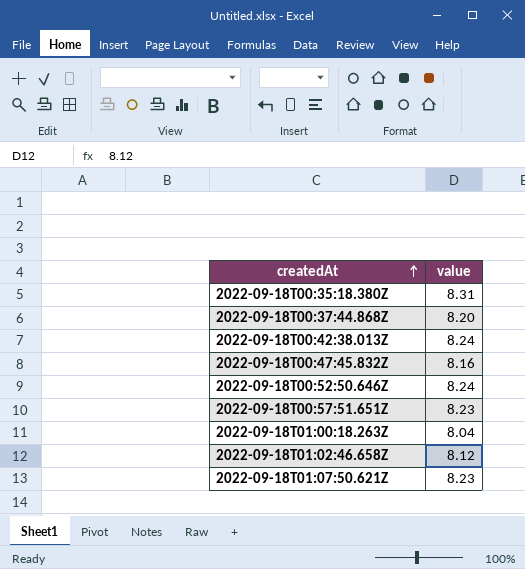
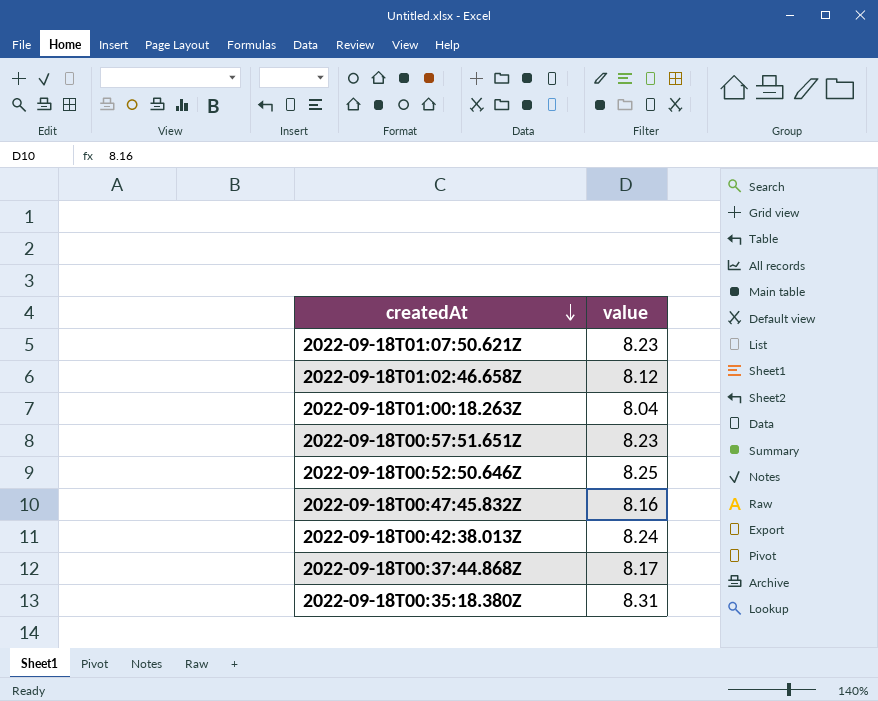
row order: createdAt ascending -> createdAt descending
2022-09-18T00:52:50.646Z | value: 8.24 -> 8.25
2022-09-18T00:37:44.868Z | value: 8.20 -> 8.17

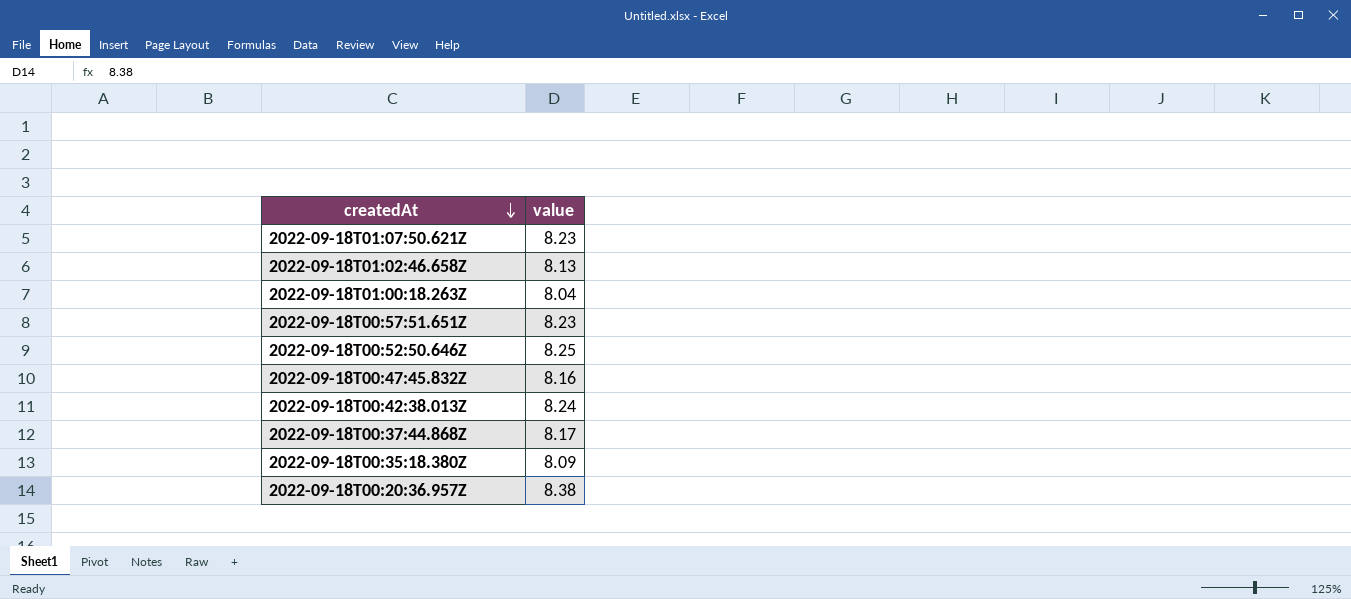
2022-09-18T01:02:46.658Z | value: 8.12 -> 8.13
2022-09-18T00:35:18.380Z | value: 8.31 -> 8.09
row 2022-09-18T00:20:36.957Z: none -> 8.38

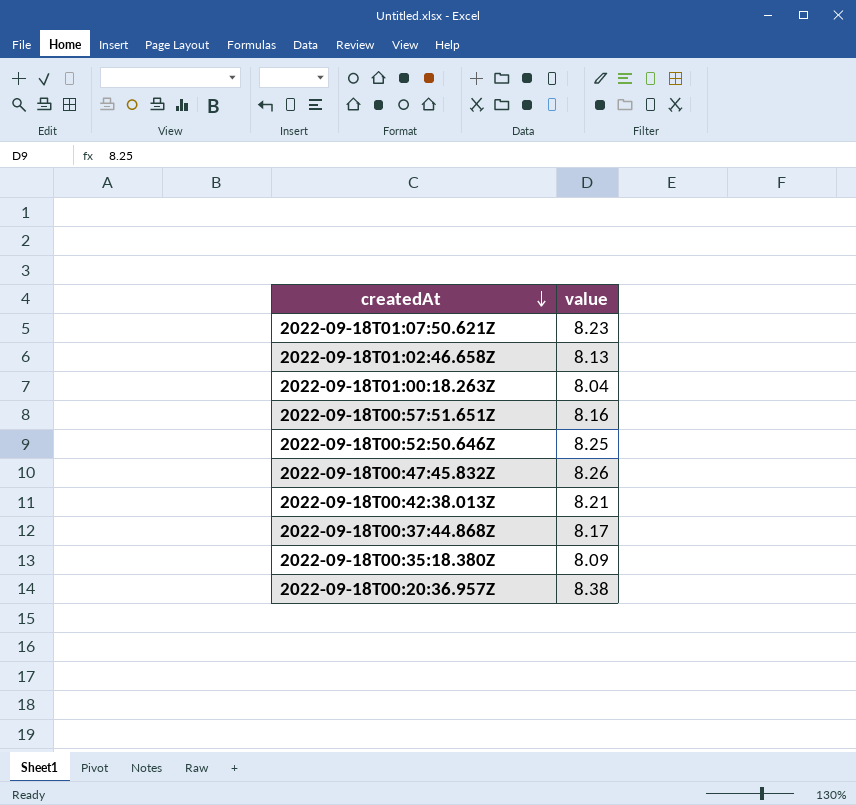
2022-09-18T00:57:51.651Z | value: 8.23 -> 8.16
2022-09-18T00:47:45.832Z | value: 8.16 -> 8.26
2022-09-18T00:42:38.013Z | value: 8.24 -> 8.21

